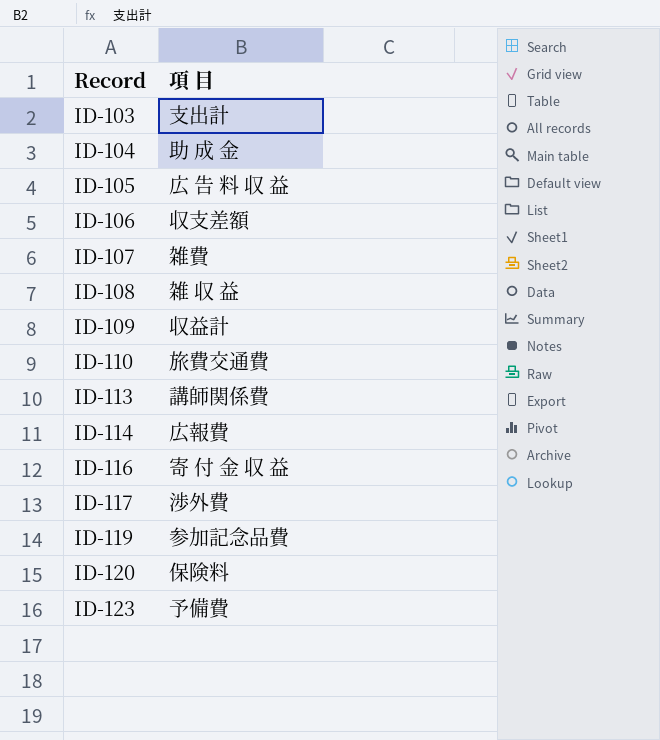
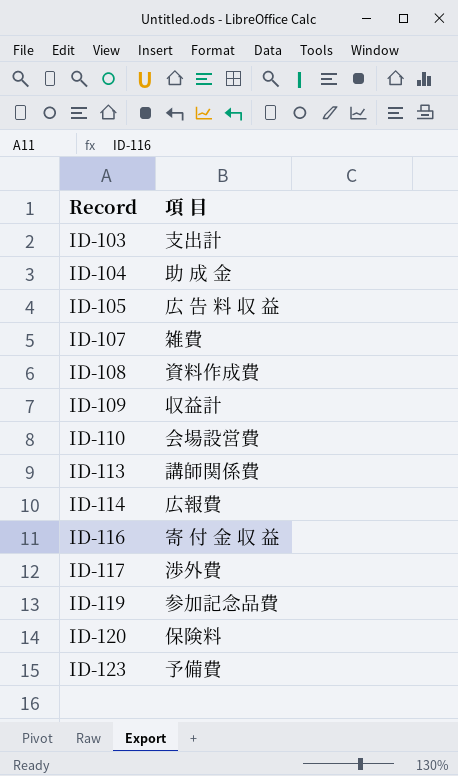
row ID-106: 収支差額 -> none
ID-108 | 項 目: 雑 収 益 -> 資料作成費
ID-110 | 項 目: 旅費交通費 -> 会場設営費

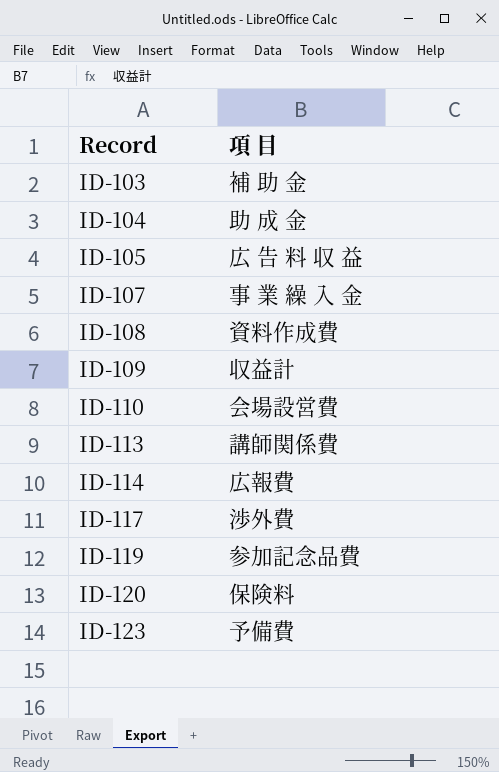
row ID-116: 寄 付 金 収 益 -> none
ID-103 | 項 目: 支出計 -> 補 助 金
ID-107 | 項 目: 雑費 -> 事 業 繰 入 金

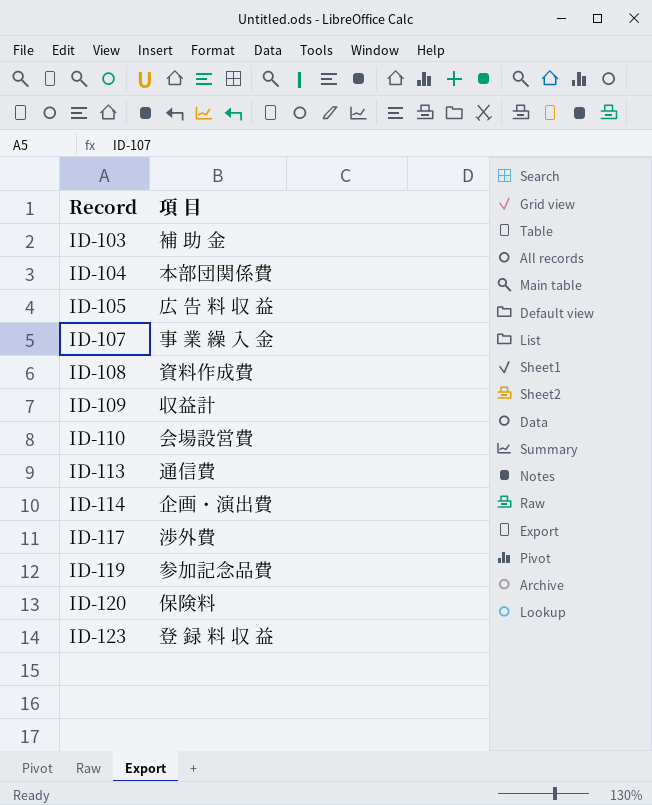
ID-104 | 項 目: 助 成 金 -> 本部団関係費
ID-113 | 項 目: 講師関係費 -> 通信費
ID-114 | 項 目: 広報費 -> 企画・演出費
ID-123 | 項 目: 予備費 -> 登 録 料 収 益

